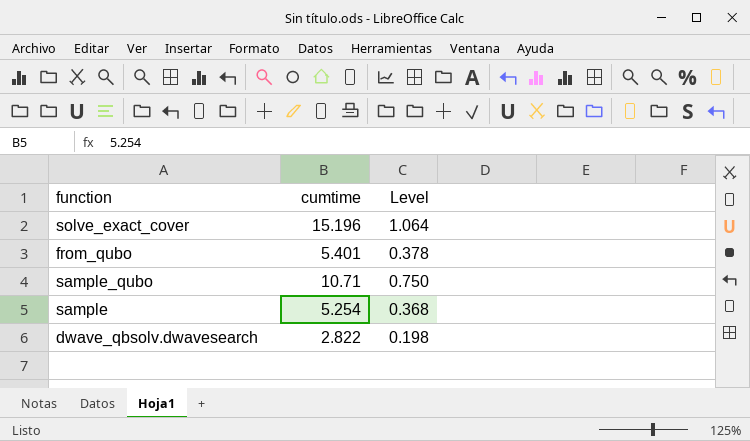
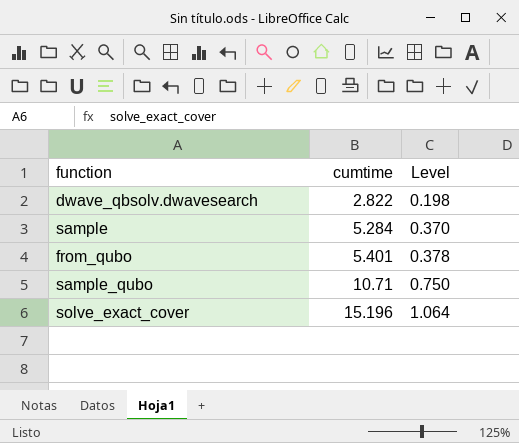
row order: none -> cumtime ascending
sample | cumtime: 5.254 -> 5.284
sample | Level: 0.368 -> 0.370

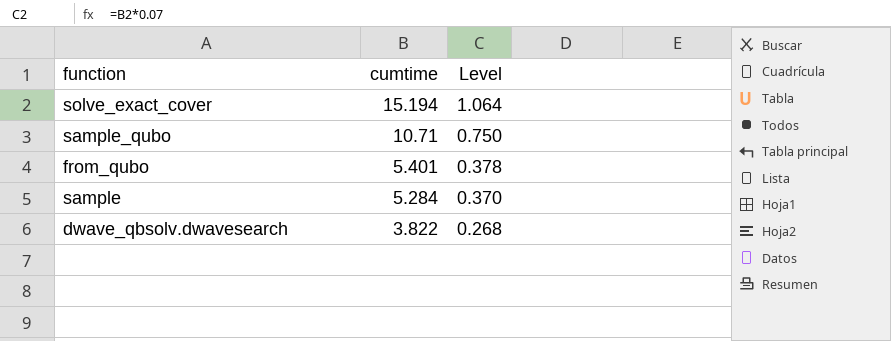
row order: cumtime ascending -> cumtime descending
solve_exact_cover | cumtime: 15.196 -> 15.194
dwave_qbsolv.dwavesearch | cumtime: 2.822 -> 3.822
dwave_qbsolv.dwavesearch | Level: 0.198 -> 0.268

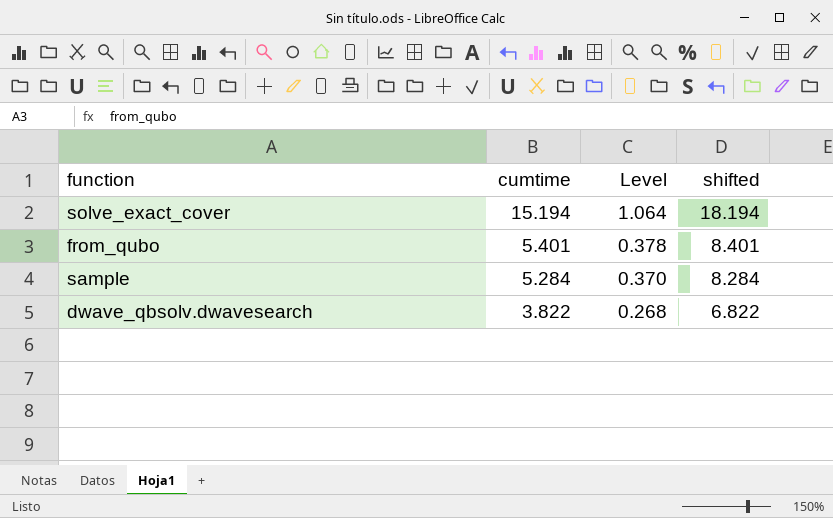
column shifted | formula: none -> [cumtime] + 3
row sample_qubo: 10.71 | 0.750 -> none

